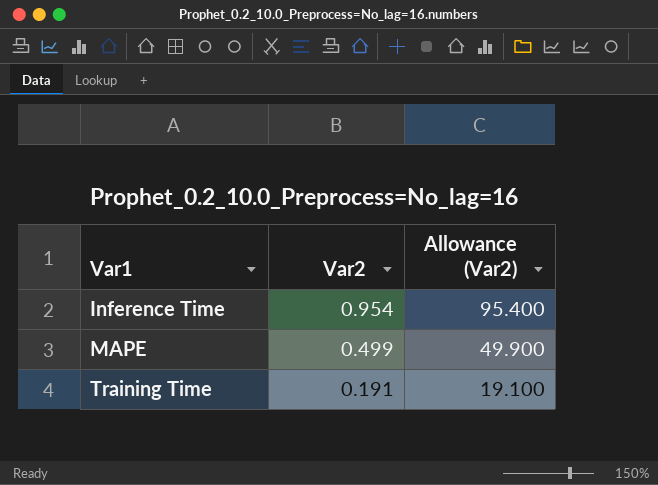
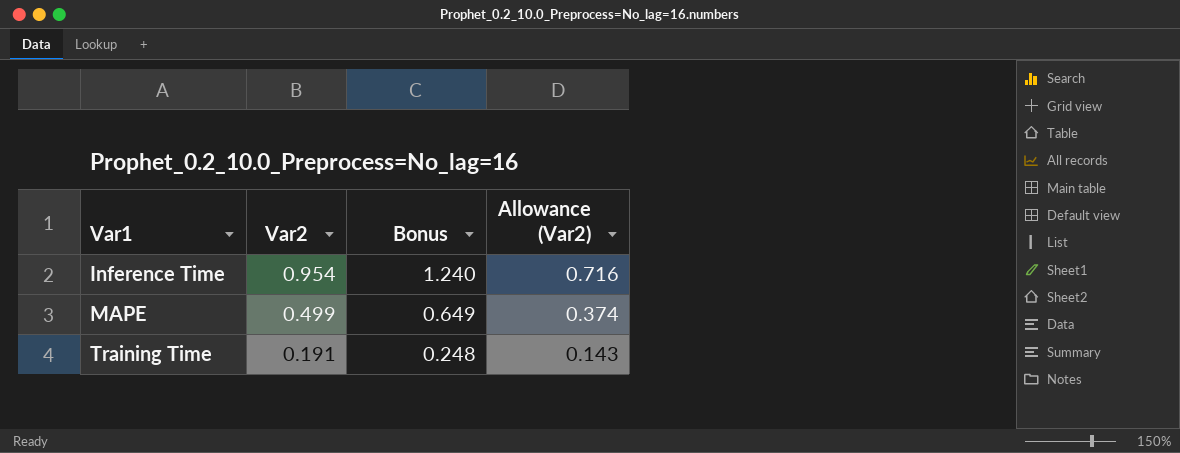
column Bonus | formula: none -> [Var2] * 1.3
column Allowance (Var2) | formula: [Var2] * 100 -> [Var2] * 0.75

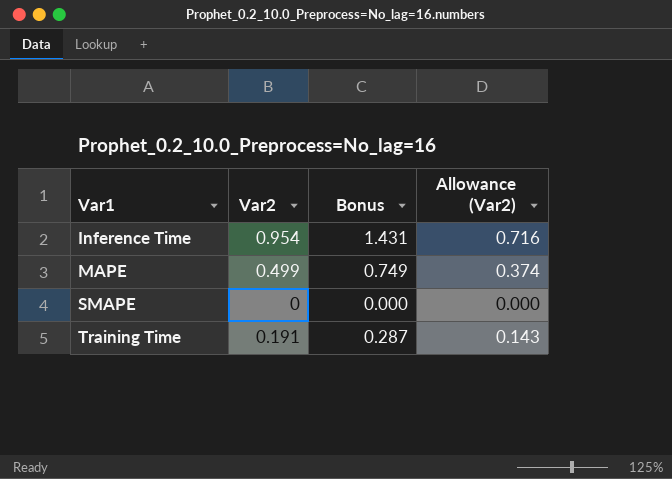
column Bonus | formula: [Var2] * 1.3 -> [Var2] * 1.5
row SMAPE: none -> 0 | 0.000 | 0.000

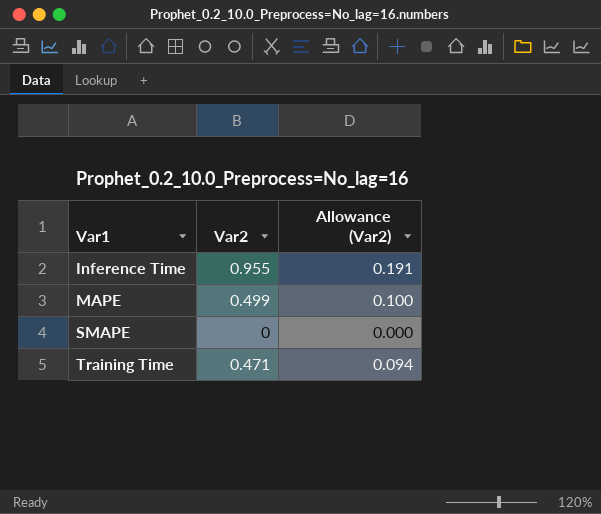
column Bonus | formula: [Var2] * 1.5 -> none
column Allowance (Var2) | formula: [Var2] * 0.75 -> [Var2] * 0.2
Inference Time | Var2: 0.954 -> 0.955
Training Time | Var2: 0.191 -> 0.471

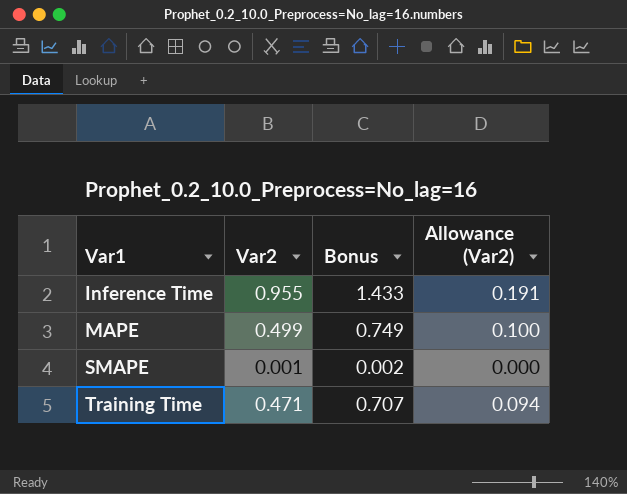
column Bonus | formula: none -> [Var2] * 1.5
SMAPE | Var2: 0 -> 0.001

